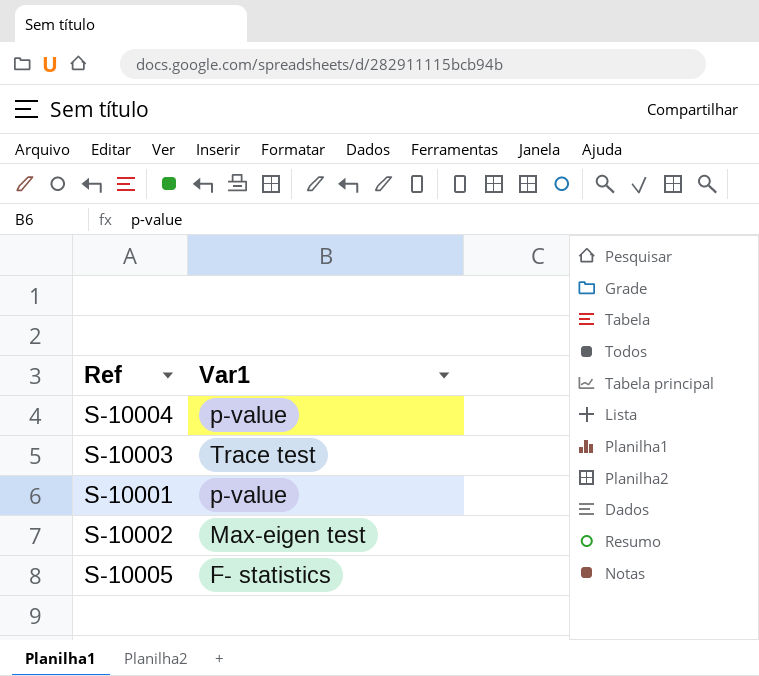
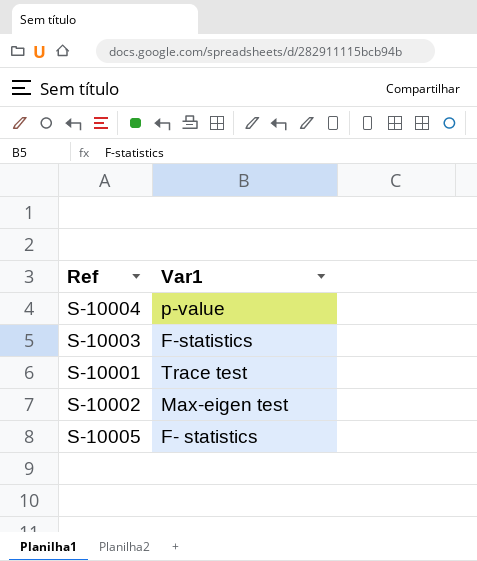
S-10003 | Var1: Trace test -> F-statistics
S-10001 | Var1: p-value -> Trace test

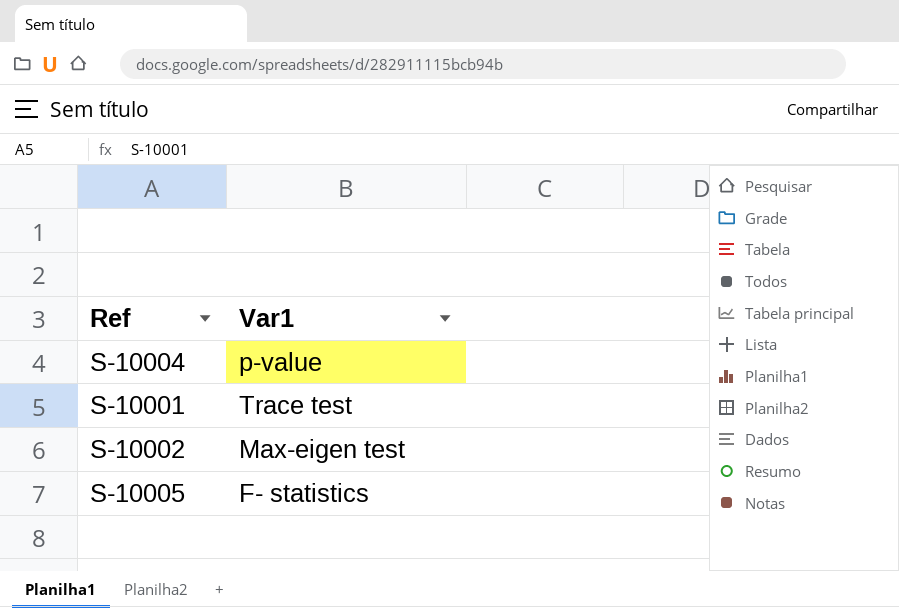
row S-10003: F-statistics -> none

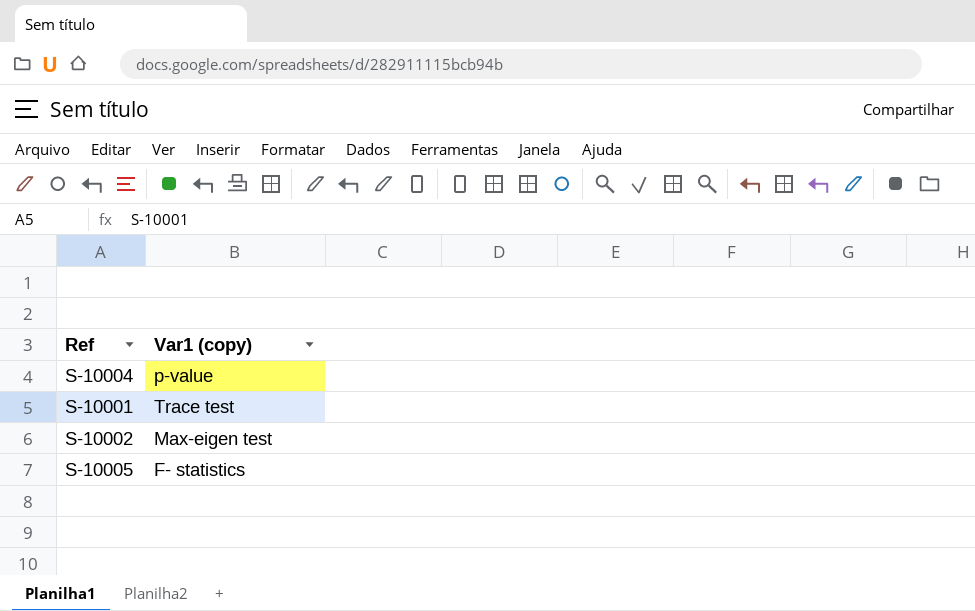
column name: Var1 -> Var1 (copy)

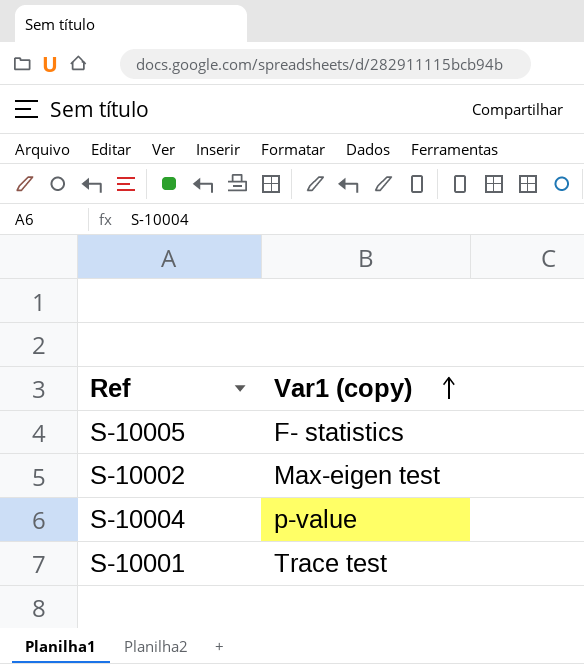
row order: none -> Var1 (copy) ascending

